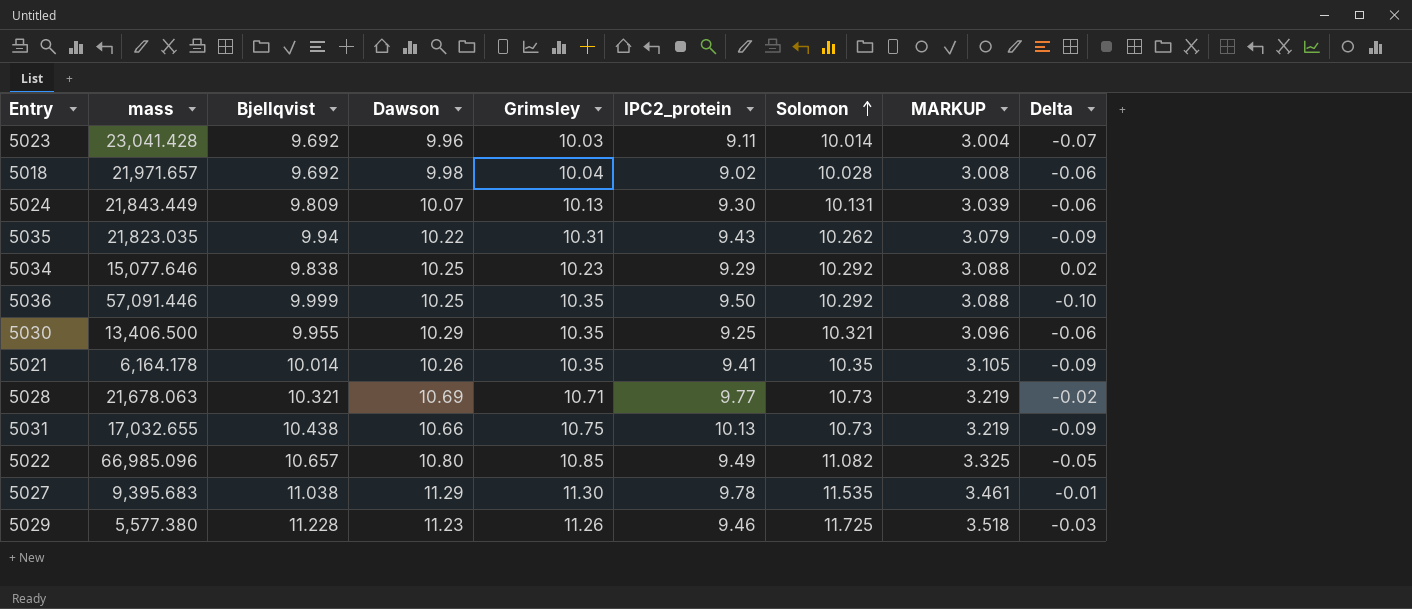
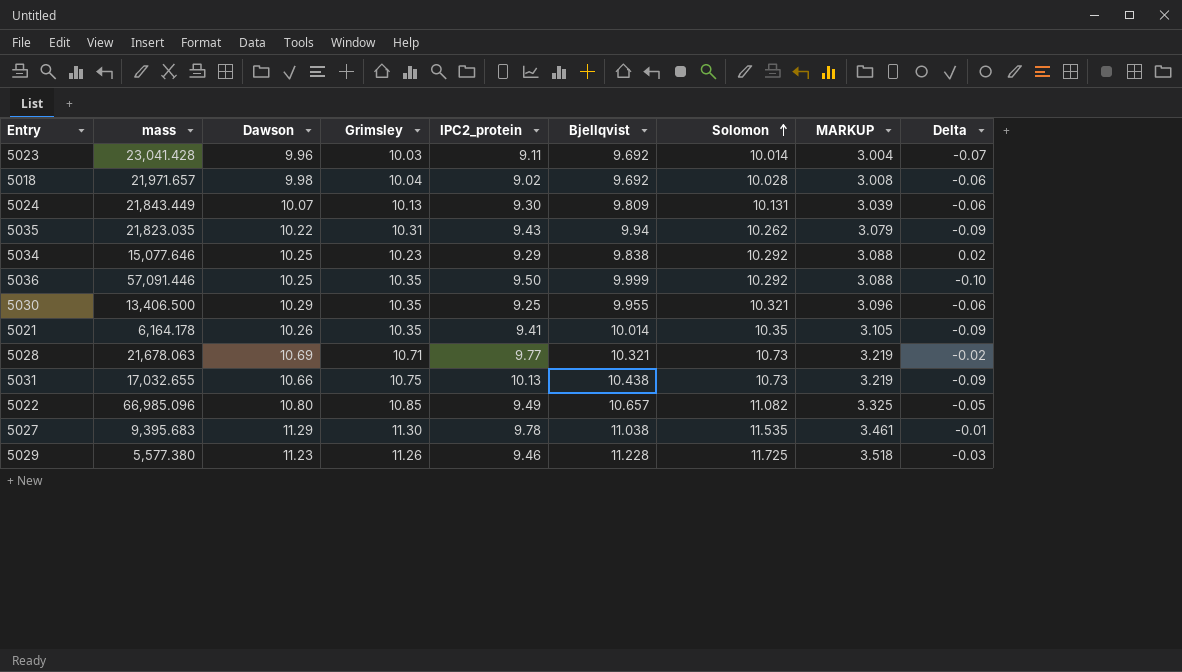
column Bjellqvist | position: 3 -> 6

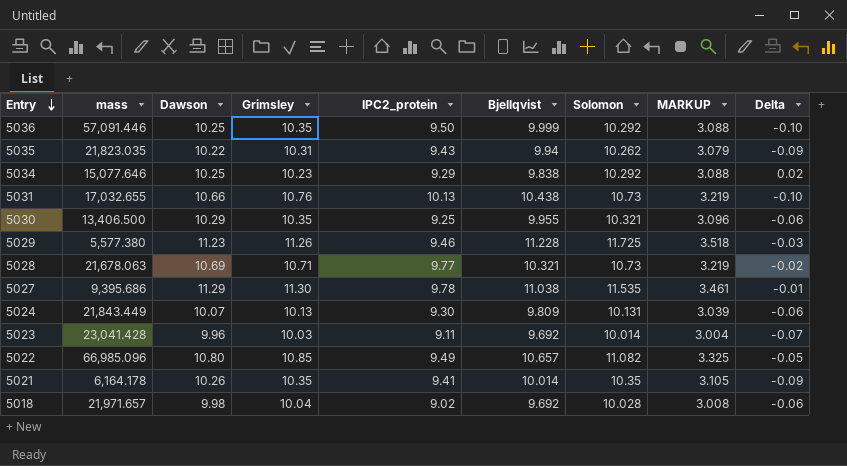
row order: Solomon ascending -> Entry descending
5031 | Grimsley: 10.75 -> 10.76
5031 | Delta: -0.09 -> -0.10
5027 | mass: 9,395.683 -> 9,395.686

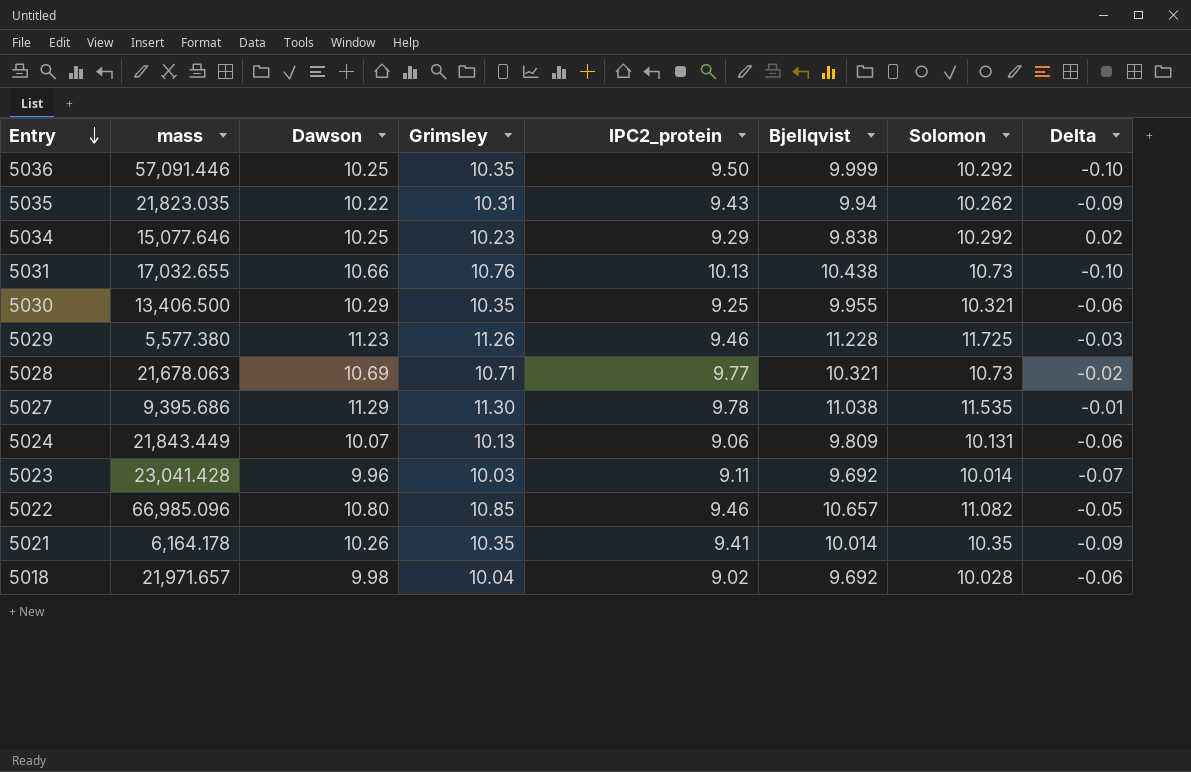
column MARKUP | formula: [Solomon] * 0.3 -> none
5024 | IPC2_protein: 9.30 -> 9.06
5022 | IPC2_protein: 9.49 -> 9.46

